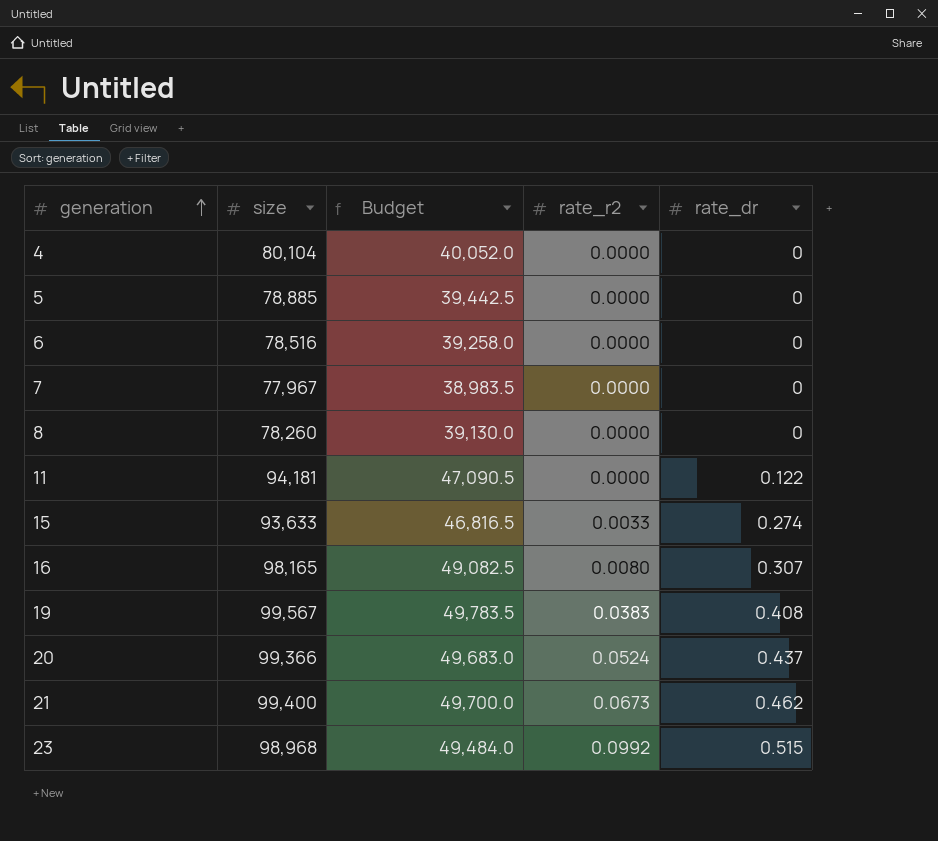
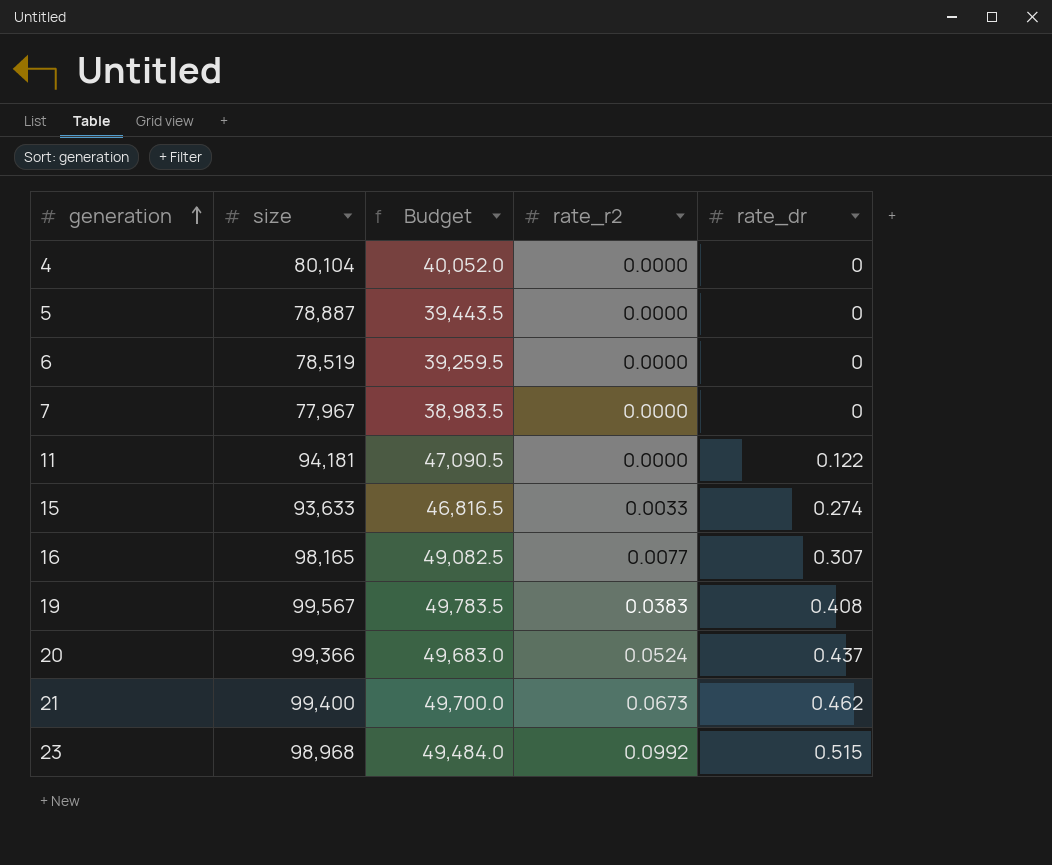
row 8: 78,260 | 39,130.0 | 0.0000 | 0 -> none
5 | size: 78,885 -> 78,887
5 | Budget: 39,442.5 -> 39,443.5
6 | size: 78,516 -> 78,519
6 | Budget: 39,258.0 -> 39,259.5
16 | rate_r2: 0.0080 -> 0.0077

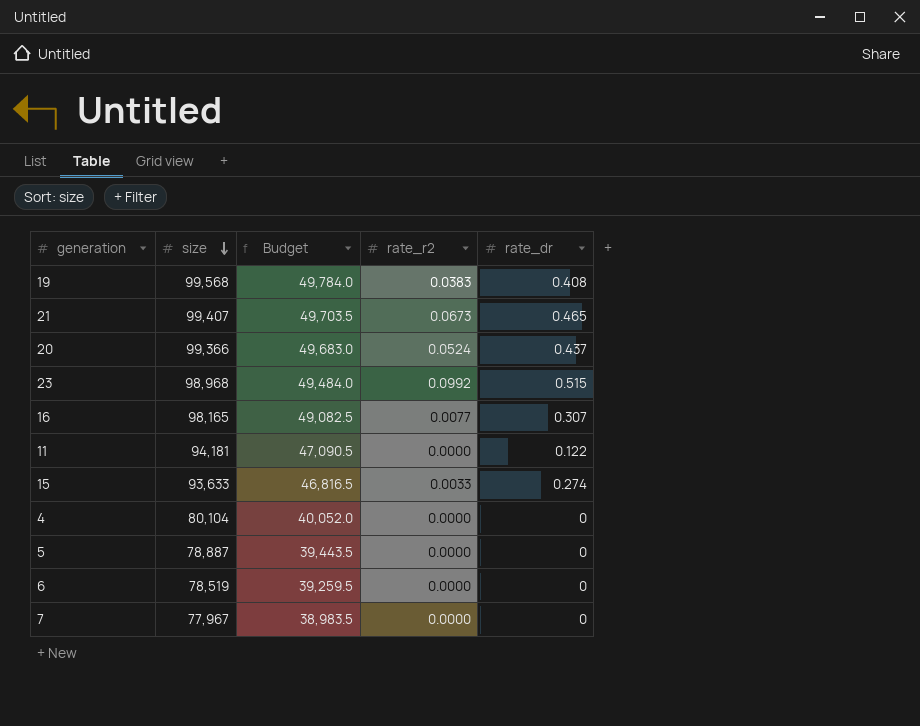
row order: generation ascending -> size descending
19 | size: 99,567 -> 99,568
19 | Budget: 49,783.5 -> 49,784.0
21 | size: 99,400 -> 99,407
21 | Budget: 49,700.0 -> 49,703.5
21 | rate_dr: 0.462 -> 0.465

